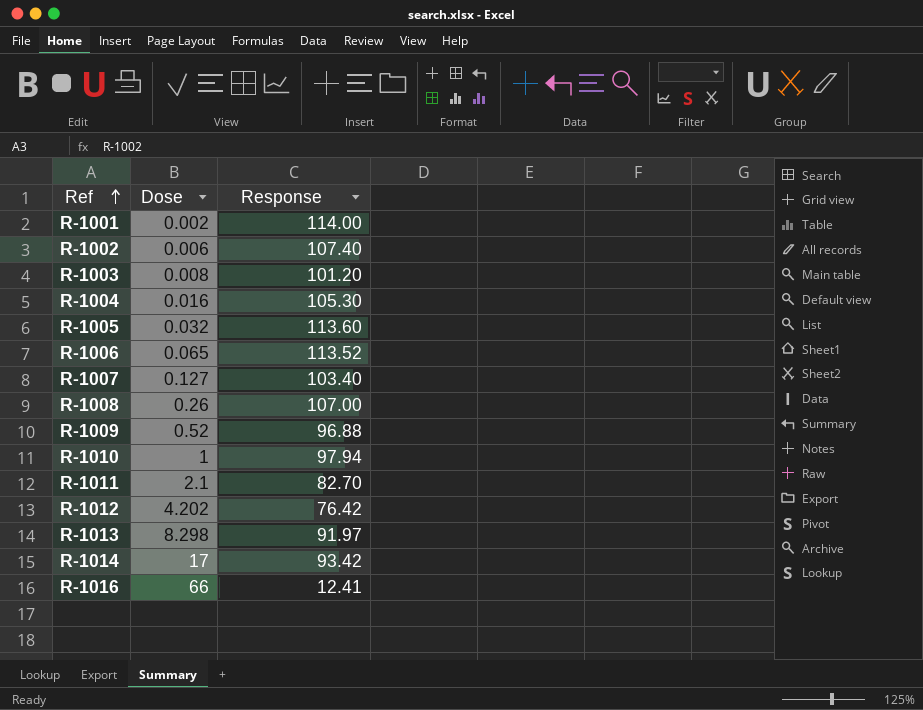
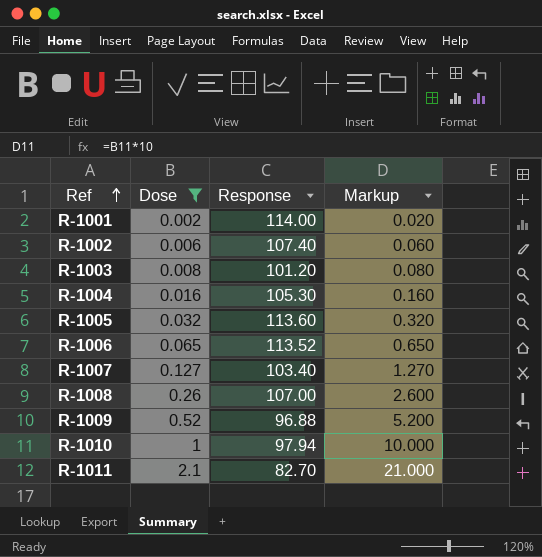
filter: none -> Dose <= 2.1
column Markup | formula: none -> [Dose] * 10

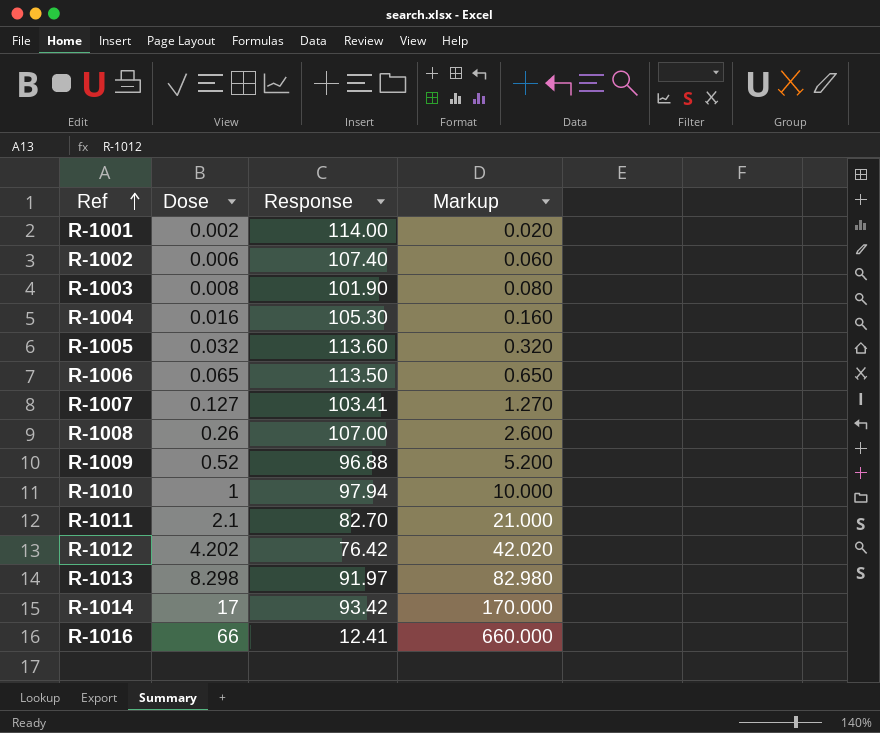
filter: Dose <= 2.1 -> none
R-1003 | Response: 101.20 -> 101.90
R-1006 | Response: 113.52 -> 113.50
R-1007 | Response: 103.40 -> 103.41

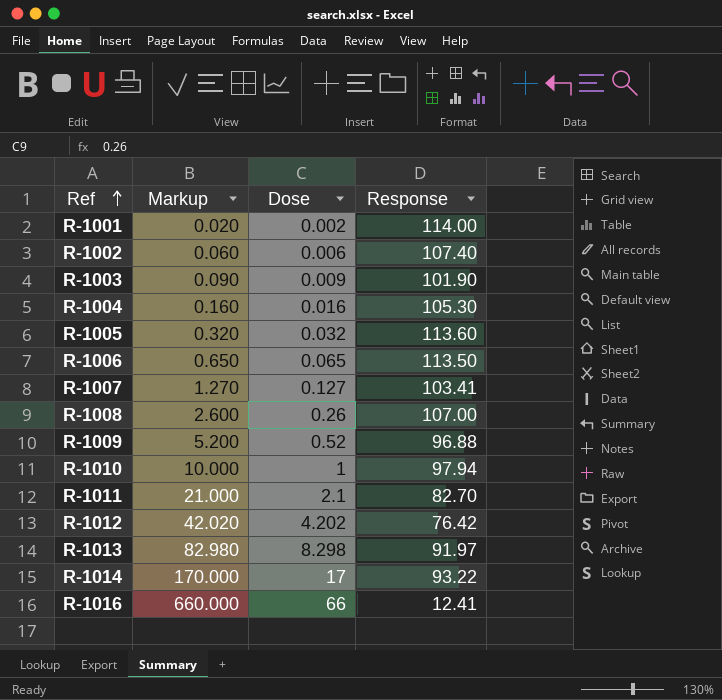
column Markup | position: 4 -> 2
R-1003 | Markup: 0.080 -> 0.090
R-1003 | Dose: 0.008 -> 0.009
R-1014 | Response: 93.42 -> 93.22

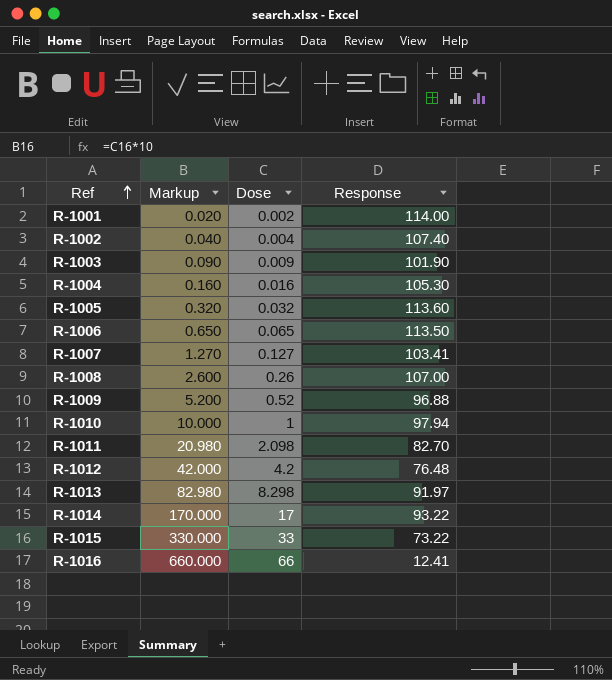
R-1002 | Markup: 0.060 -> 0.040
R-1002 | Dose: 0.006 -> 0.004
R-1011 | Markup: 21.000 -> 20.980
R-1011 | Dose: 2.1 -> 2.098
R-1012 | Markup: 42.020 -> 42.000
R-1012 | Dose: 4.202 -> 4.2
R-1012 | Response: 76.42 -> 76.48
row R-1015: none -> 330.000 | 33 | 73.22

